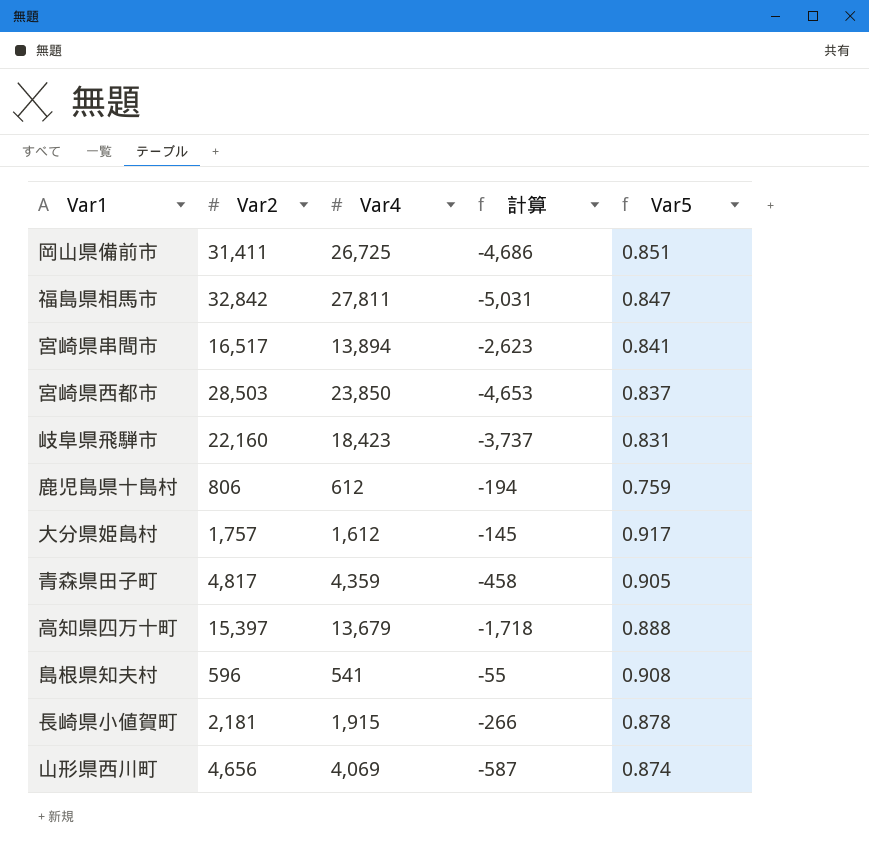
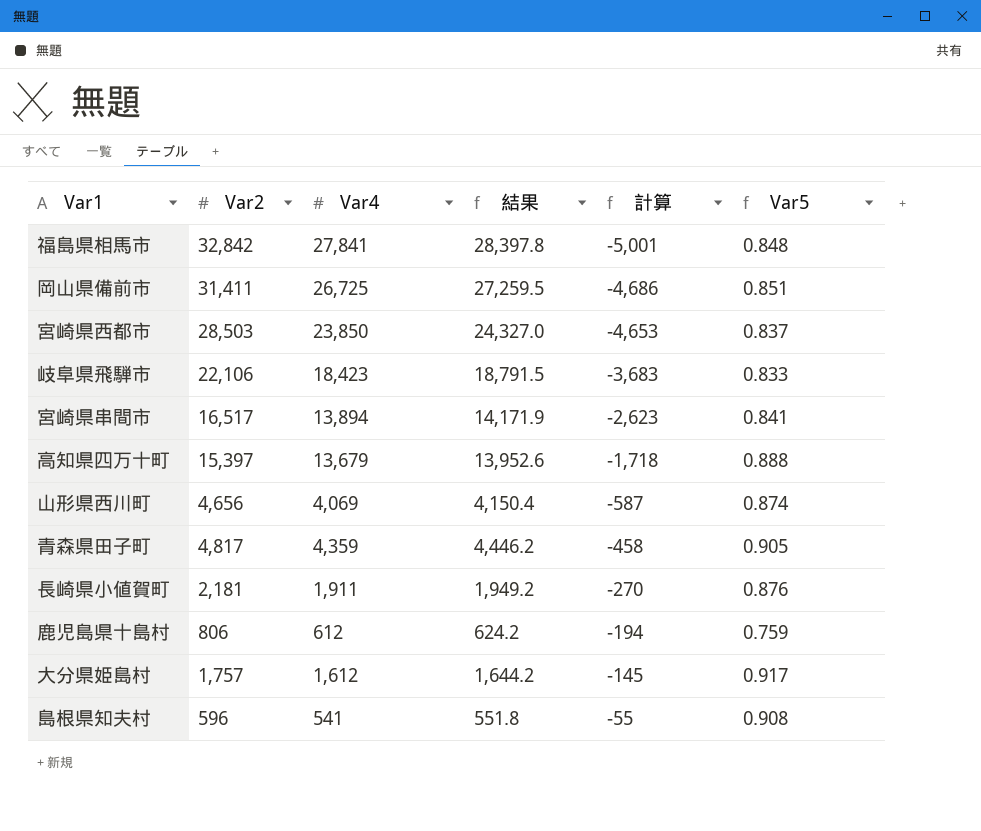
row order: none -> 計算 ascending
column 結果 | formula: none -> [Var4] * 1.02
福島県相馬市 | Var4: 27,811 -> 27,841
福島県相馬市 | 計算: -5,031 -> -5,001
福島県相馬市 | Var5: 0.847 -> 0.848
岐阜県飛騨市 | Var2: 22,160 -> 22,106
岐阜県飛騨市 | 計算: -3,737 -> -3,683
岐阜県飛騨市 | Var5: 0.831 -> 0.833
長崎県小値賀町 | Var4: 1,915 -> 1,911
長崎県小値賀町 | 計算: -266 -> -270
長崎県小値賀町 | Var5: 0.878 -> 0.876

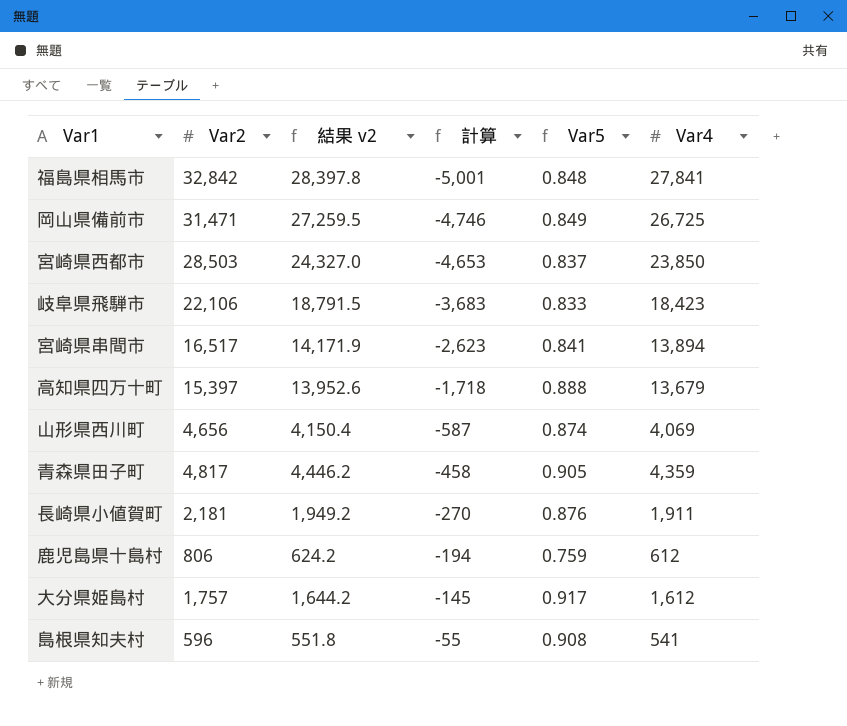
column name: 結果 -> 結果 v2
column Var4 | position: 3 -> 6
岡山県備前市 | Var2: 31,411 -> 31,471
岡山県備前市 | 計算: -4,686 -> -4,746
岡山県備前市 | Var5: 0.851 -> 0.849

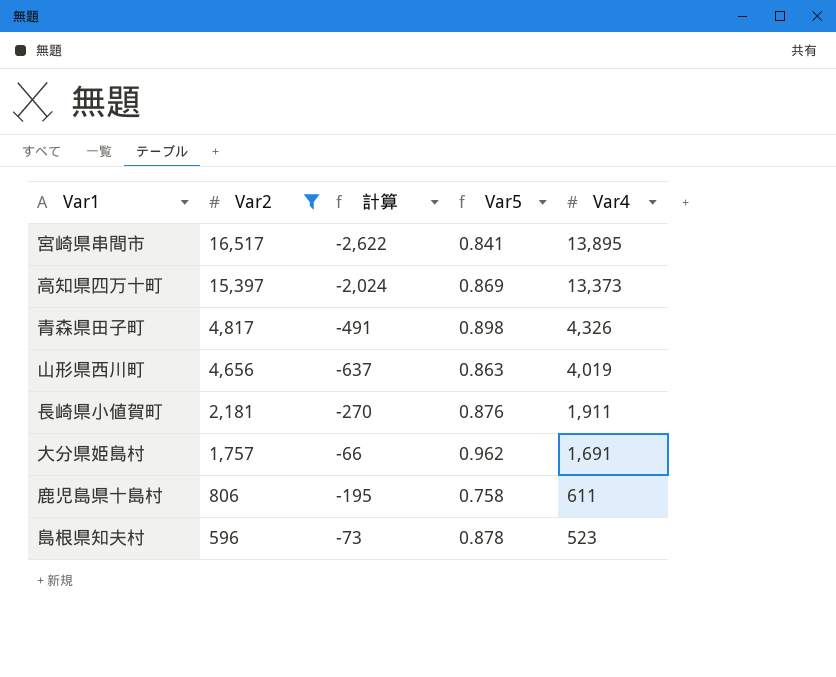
filter: none -> Var2 <= 16,517
row order: 計算 ascending -> Var2 descending
column 結果 v2 | formula: [Var4] * 1.02 -> none
宮崎県串間市 | 計算: -2,623 -> -2,622
宮崎県串間市 | Var4: 13,894 -> 13,895
高知県四万十町 | 計算: -1,718 -> -2,024
高知県四万十町 | Var5: 0.888 -> 0.869
高知県四万十町 | Var4: 13,679 -> 13,373
青森県田子町 | 計算: -458 -> -491
青森県田子町 | Var5: 0.905 -> 0.898
青森県田子町 | Var4: 4,359 -> 4,326
山形県西川町 | 計算: -587 -> -637
山形県西川町 | Var5: 0.874 -> 0.863
山形県西川町 | Var4: 4,069 -> 4,019
大分県姫島村 | 計算: -145 -> -66
大分県姫島村 | Var5: 0.917 -> 0.962
大分県姫島村 | Var4: 1,612 -> 1,691
鹿児島県十島村 | 計算: -194 -> -195
鹿児島県十島村 | Var5: 0.759 -> 0.758
鹿児島県十島村 | Var4: 612 -> 611
島根県知夫村 | 計算: -55 -> -73
島根県知夫村 | Var5: 0.908 -> 0.878
島根県知夫村 | Var4: 541 -> 523

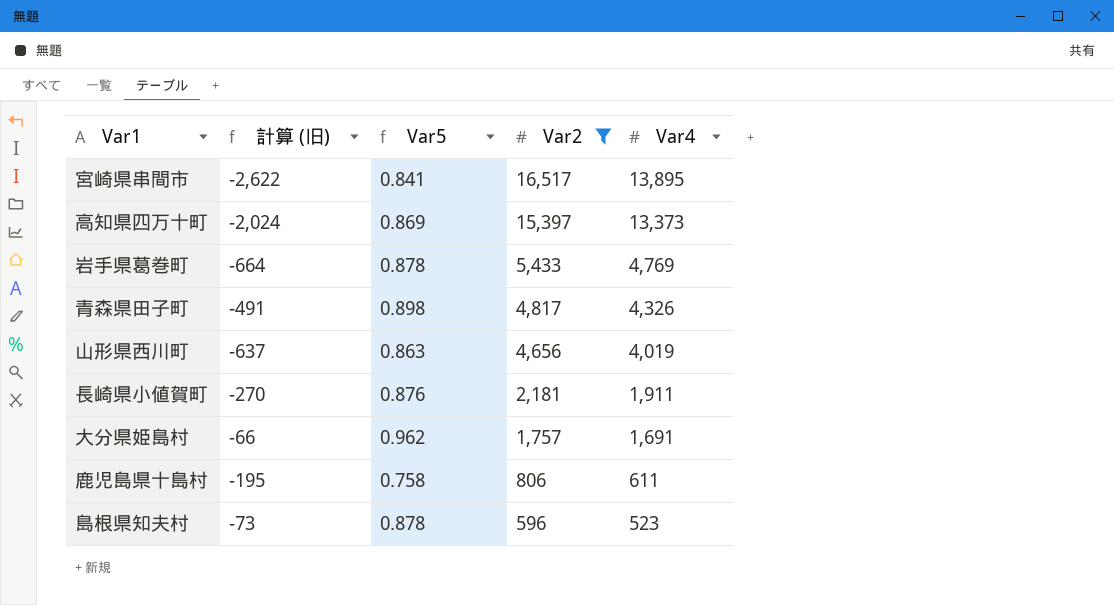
column name: 計算 -> 計算 (旧)
column Var2 | position: 2 -> 4
row 岩手県葛巻町: none -> -664 | 0.878 | 5,433 | 4,769

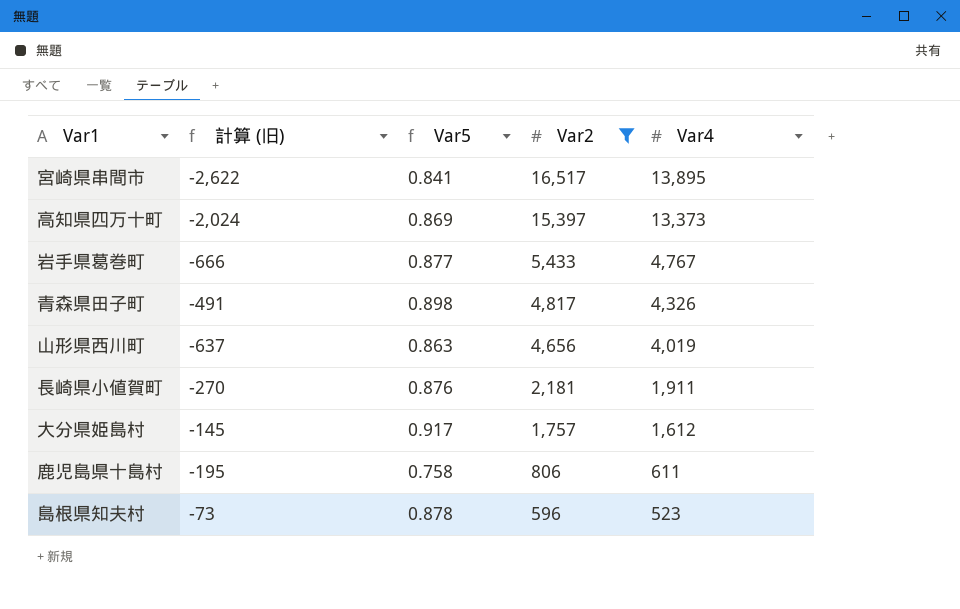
岩手県葛巻町 | 計算 (旧): -664 -> -666
岩手県葛巻町 | Var5: 0.878 -> 0.877
岩手県葛巻町 | Var4: 4,769 -> 4,767
大分県姫島村 | 計算 (旧): -66 -> -145
大分県姫島村 | Var5: 0.962 -> 0.917
大分県姫島村 | Var4: 1,691 -> 1,612

